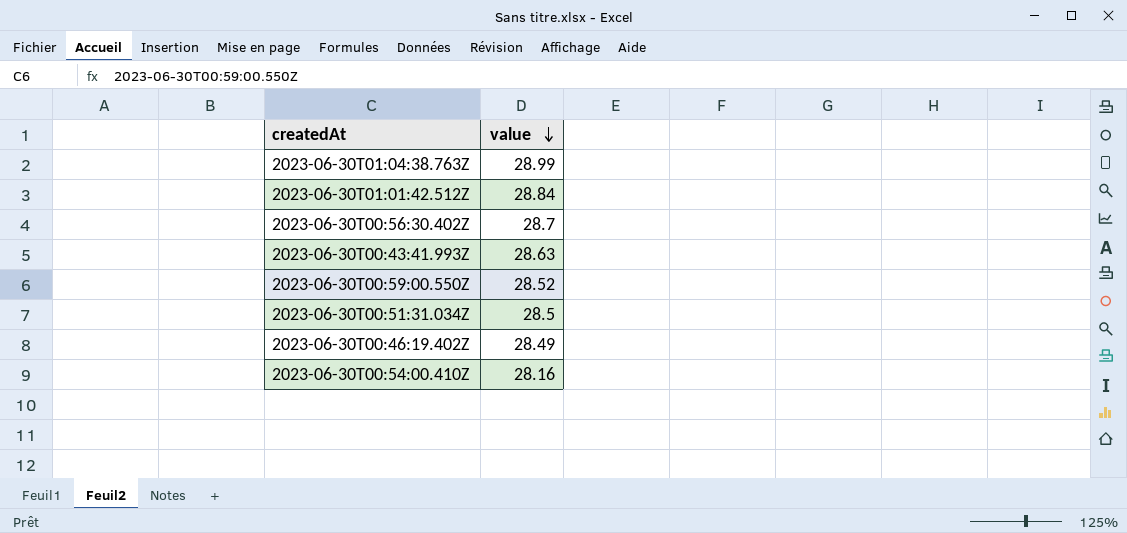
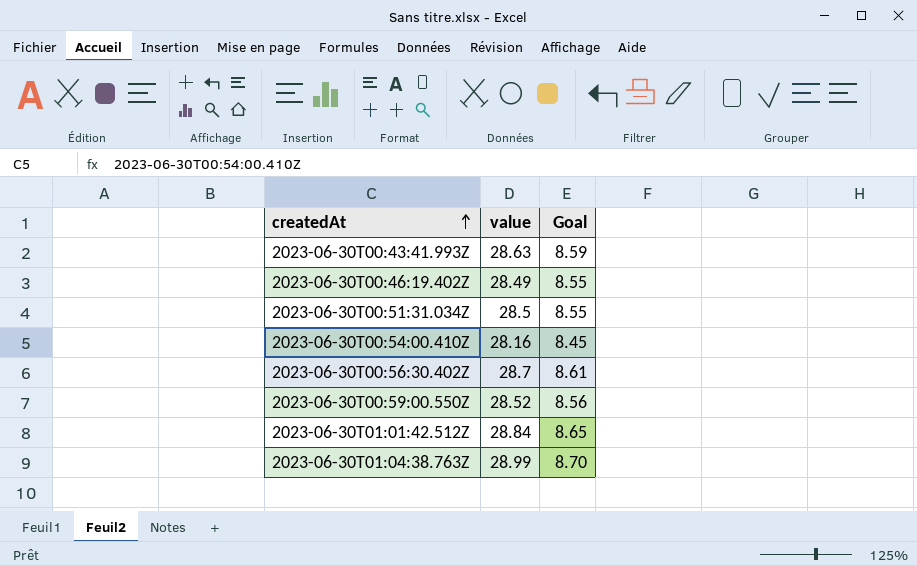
row order: value descending -> createdAt ascending
column Goal | formula: none -> [value] * 0.3

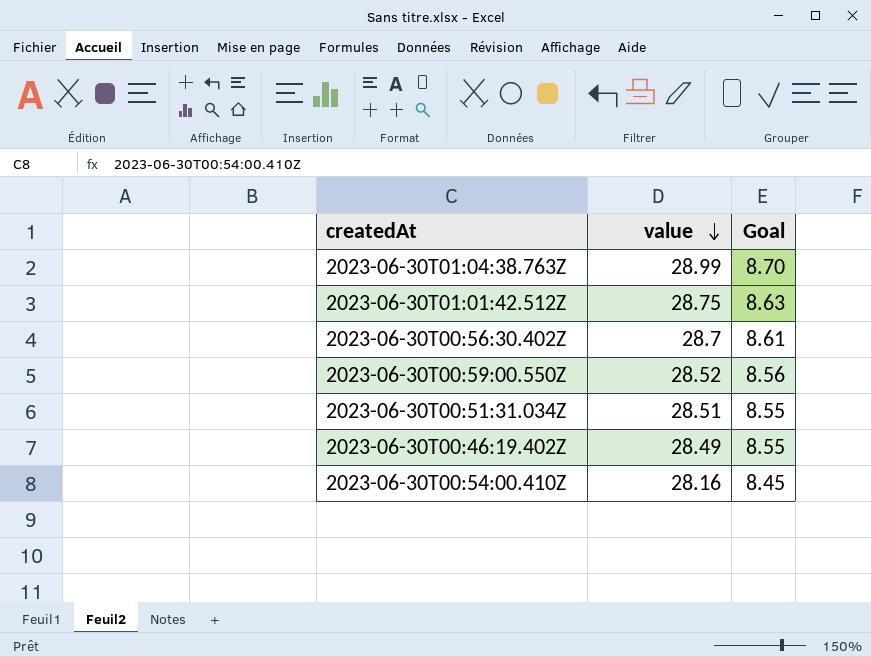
row order: createdAt ascending -> value descending
row 2023-06-30T00:43:41.993Z: 28.63 | 8.59 -> none
2023-06-30T01:01:42.512Z | value: 28.84 -> 28.75
2023-06-30T01:01:42.512Z | Goal: 8.65 -> 8.63
2023-06-30T00:51:31.034Z | value: 28.5 -> 28.51

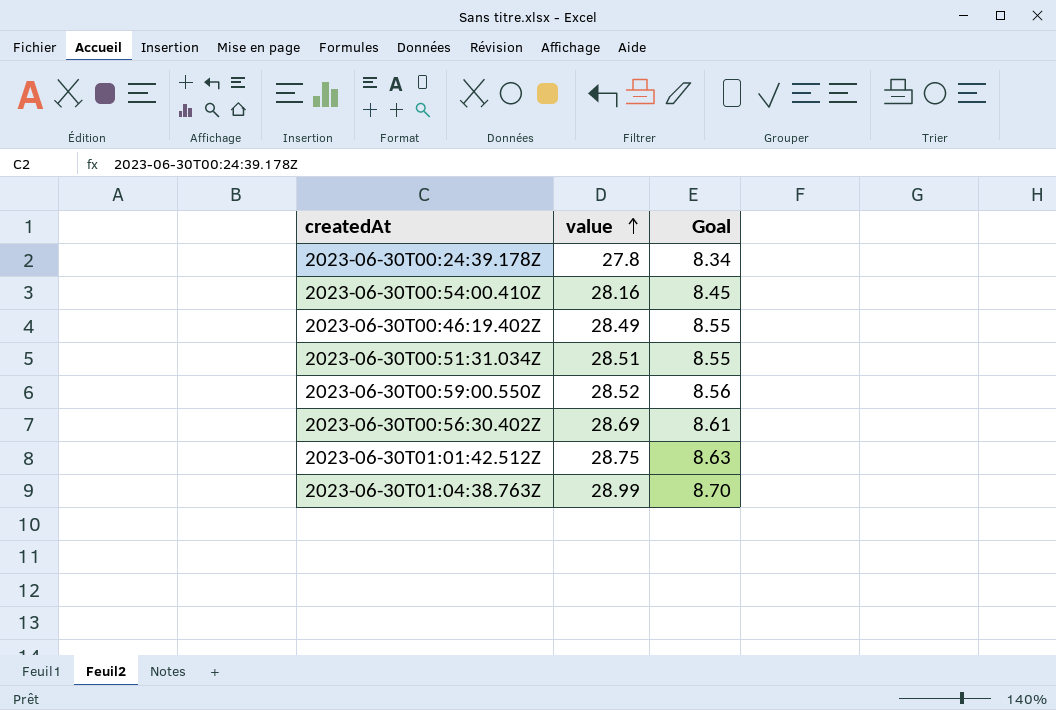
row order: value descending -> value ascending
row 2023-06-30T00:24:39.178Z: none -> 27.8 | 8.34
2023-06-30T00:56:30.402Z | value: 28.7 -> 28.69

